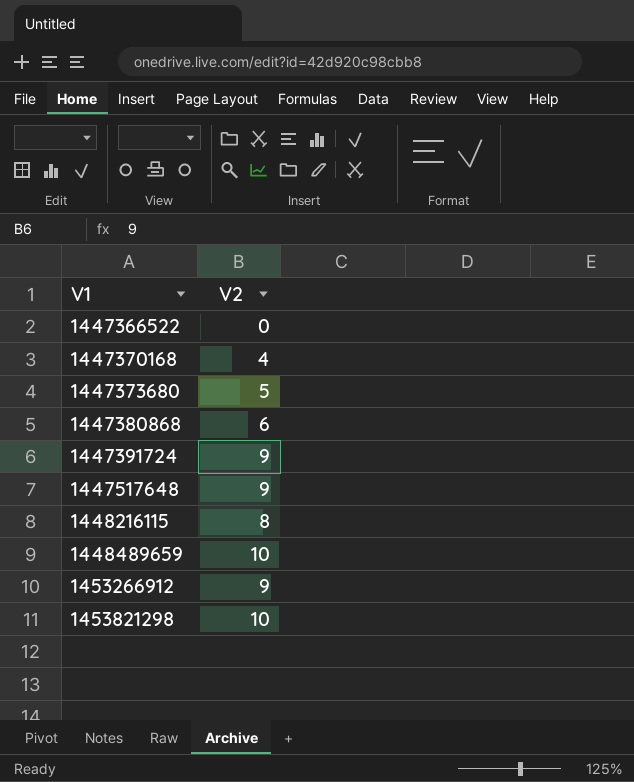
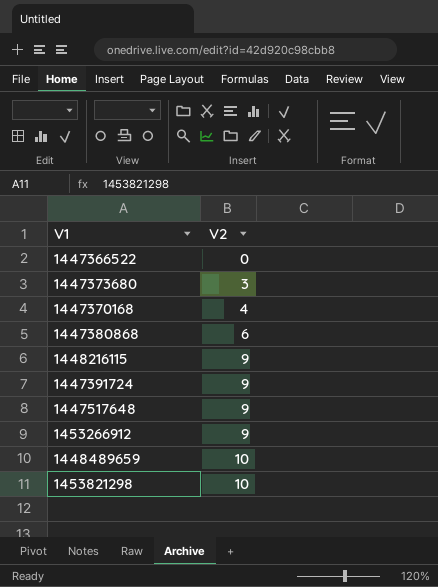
row order: V1 ascending -> V2 ascending
1447373680 | V2: 5 -> 3
1448216115 | V2: 8 -> 9

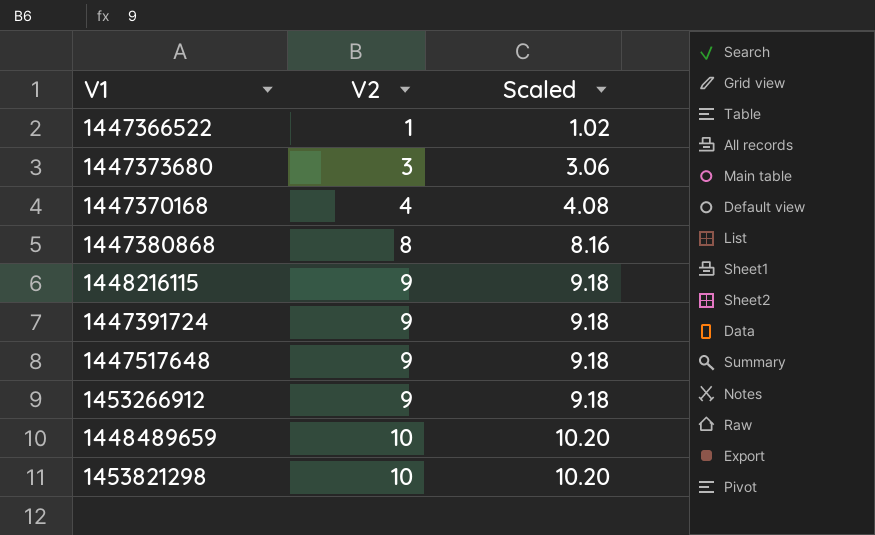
column Scaled | formula: none -> [V2] * 1.02
1447366522 | V2: 0 -> 1
1447380868 | V2: 6 -> 8

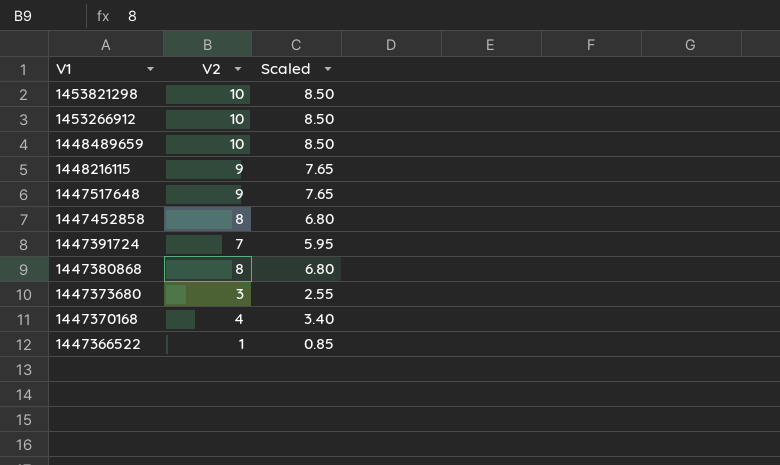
row order: V2 ascending -> V1 descending
column Scaled | formula: [V2] * 1.02 -> [V2] * 0.85
1453266912 | V2: 9 -> 10
row 1447452858: none -> 8 | 6.80
1447391724 | V2: 9 -> 7

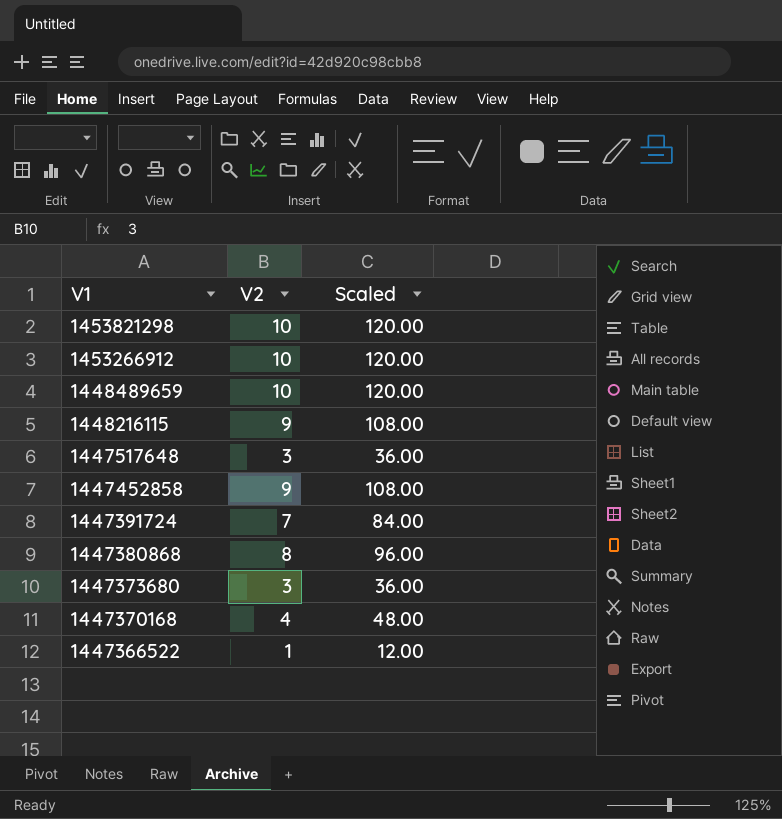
column Scaled | formula: [V2] * 0.85 -> [V2] * 12
1447517648 | V2: 9 -> 3
1447452858 | V2: 8 -> 9

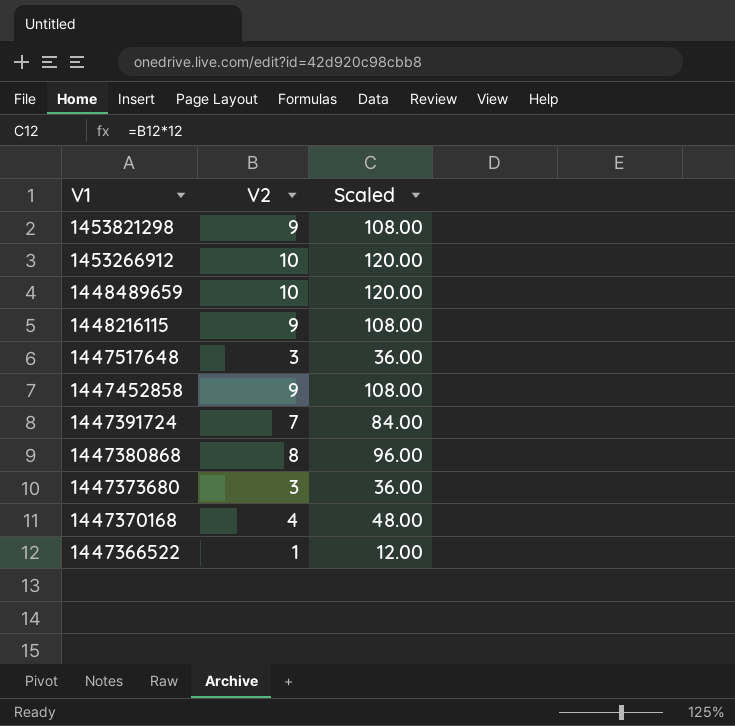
1453821298 | V2: 10 -> 9
1453821298 | Scaled: 120.00 -> 108.00

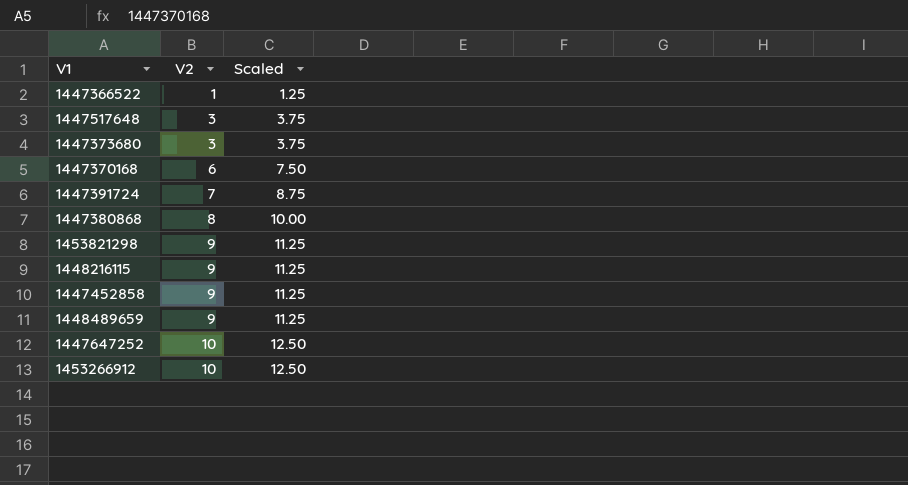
row order: V1 descending -> V2 ascending
column Scaled | formula: [V2] * 12 -> [V2] * 1.25
1447370168 | V2: 4 -> 6
1448489659 | V2: 10 -> 9
row 1447647252: none -> 10 | 12.50

